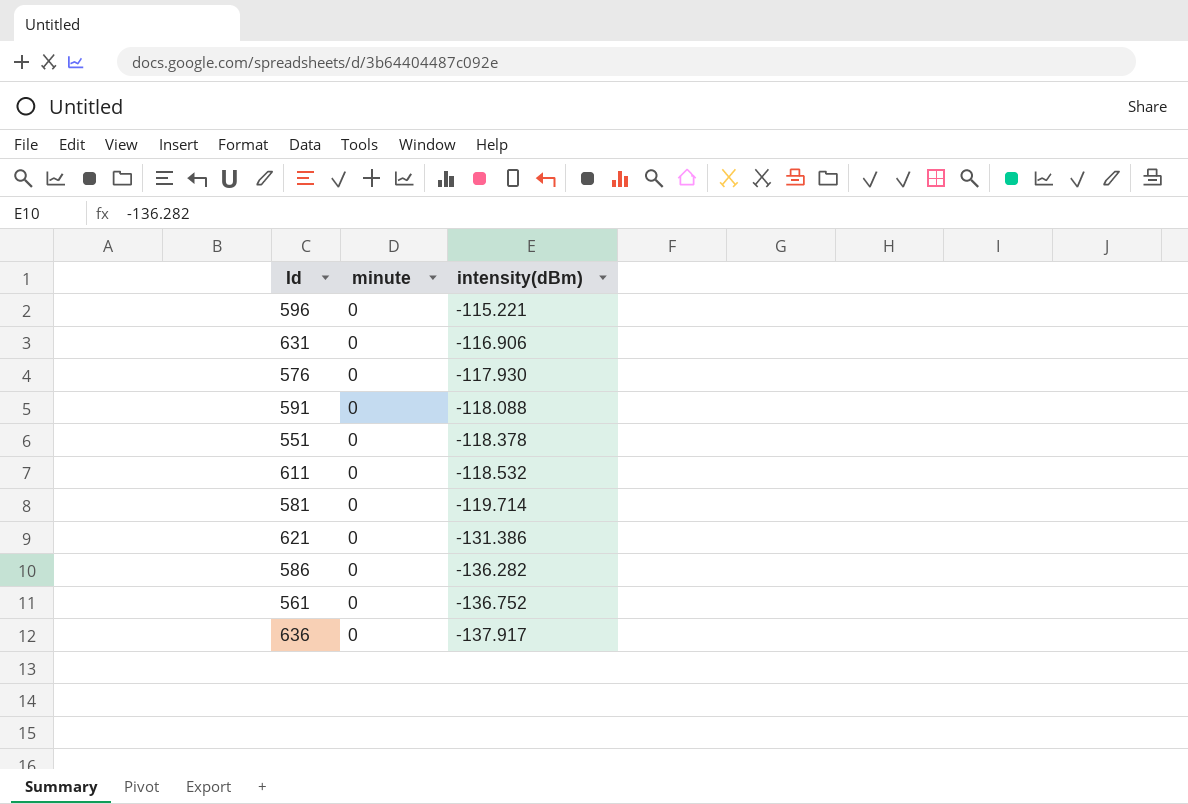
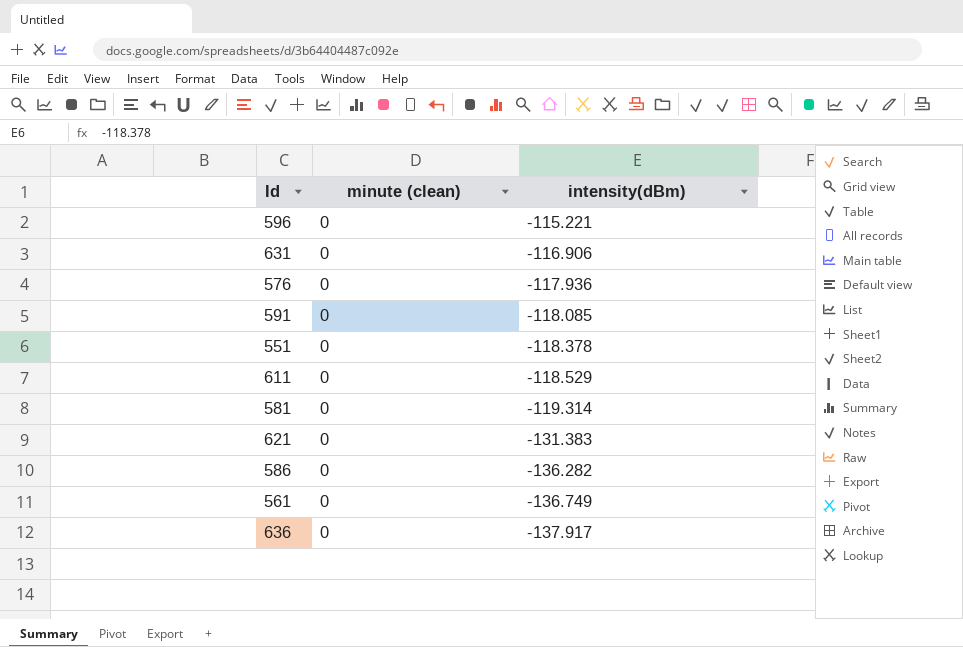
column name: minute -> minute (clean)
576 | intensity(dBm): -117.930 -> -117.936
591 | intensity(dBm): -118.088 -> -118.085
611 | intensity(dBm): -118.532 -> -118.529
581 | intensity(dBm): -119.714 -> -119.314
621 | intensity(dBm): -131.386 -> -131.383
561 | intensity(dBm): -136.752 -> -136.749

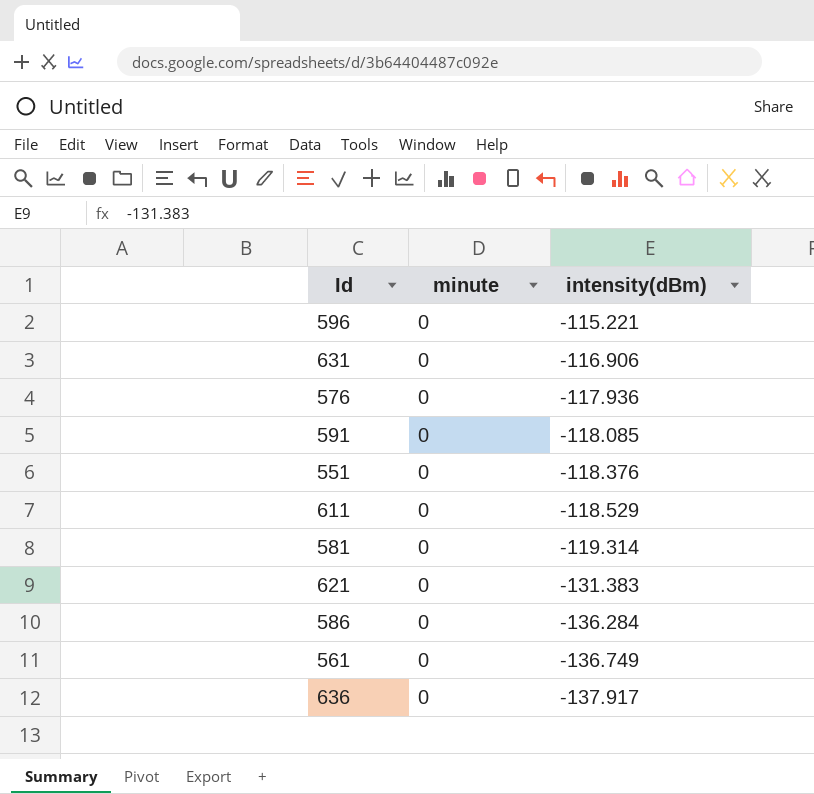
column name: minute (clean) -> minute
551 | intensity(dBm): -118.378 -> -118.376
586 | intensity(dBm): -136.282 -> -136.284

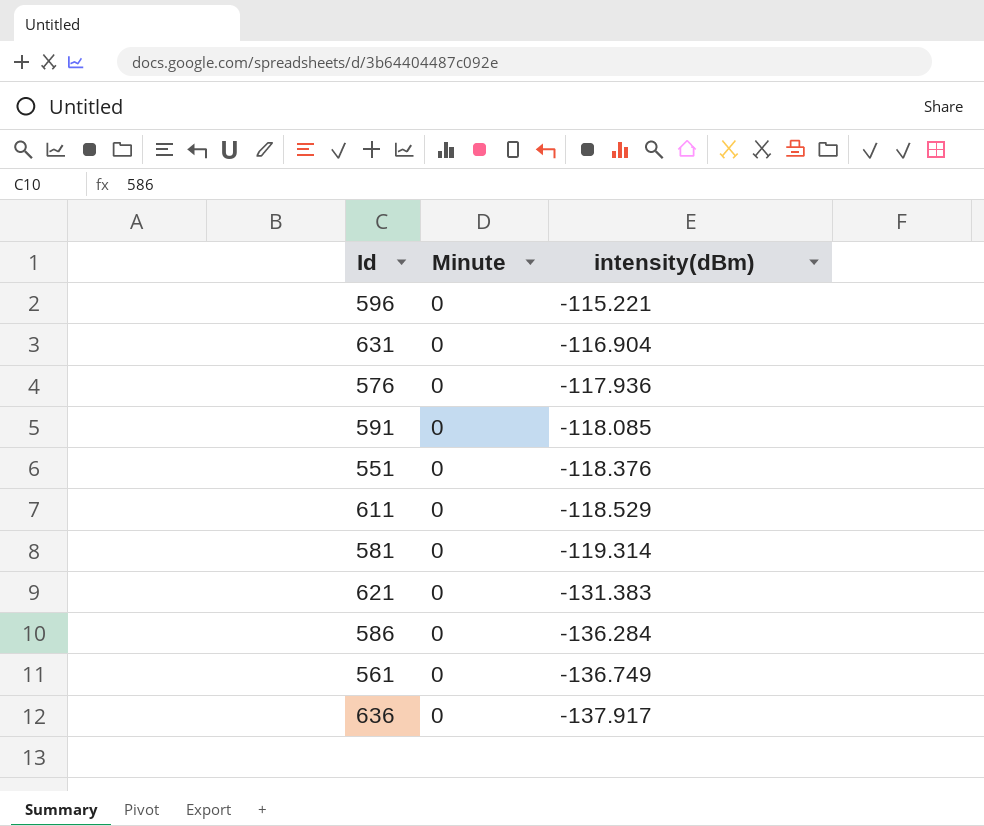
column name: minute -> Minute
631 | intensity(dBm): -116.906 -> -116.904

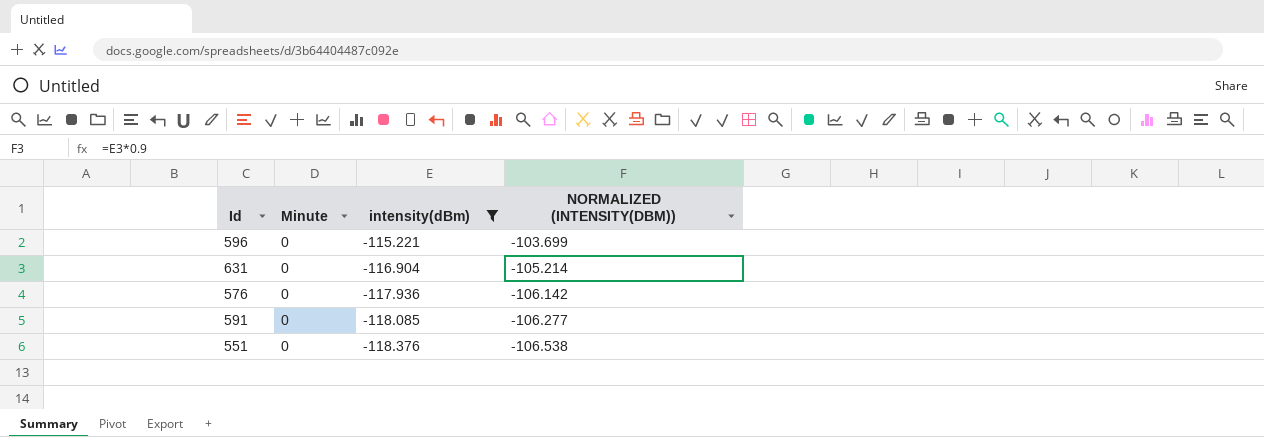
filter: none -> intensity(dBm) >= -118.376
column NORMALIZED (INTENSITY(DBM)) | formula: none -> [intensity(dBm)] * 0.9

